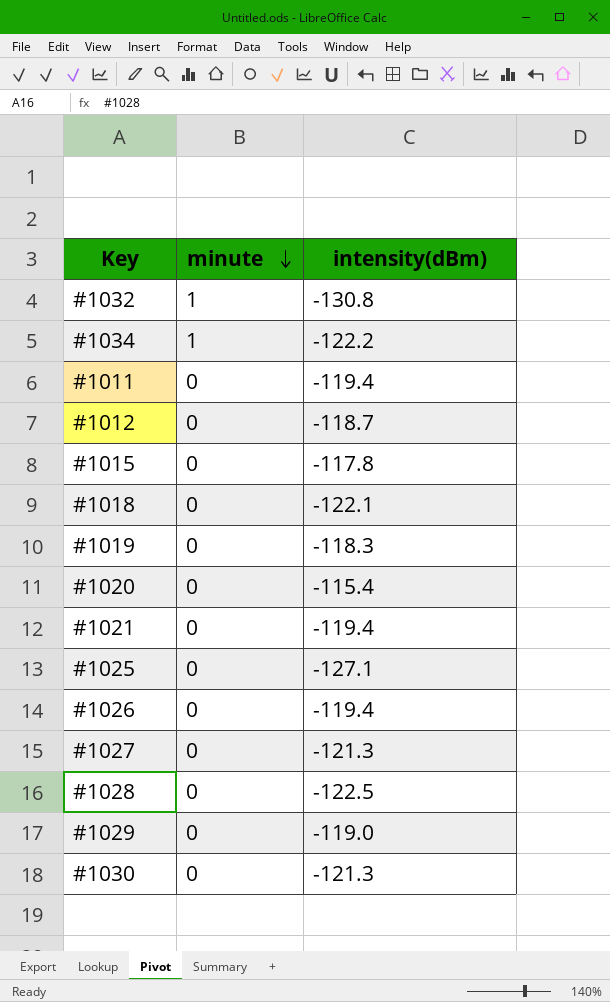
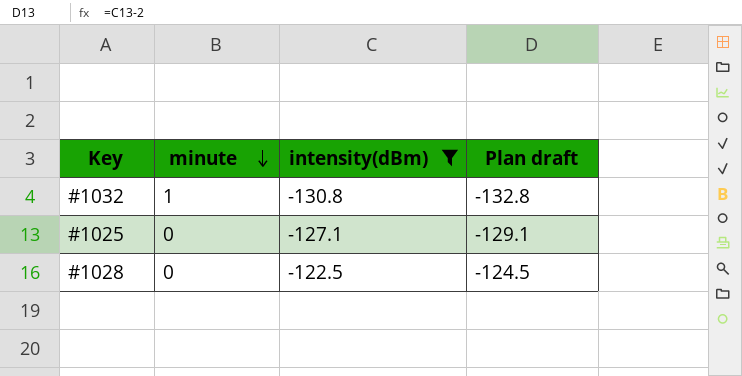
filter: none -> intensity(dBm) <= -122.5
column Plan draft | formula: none -> [intensity(dBm)] - 2

